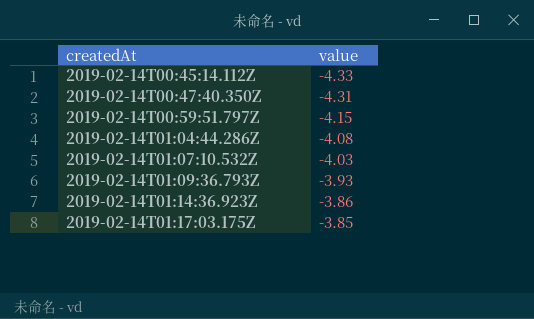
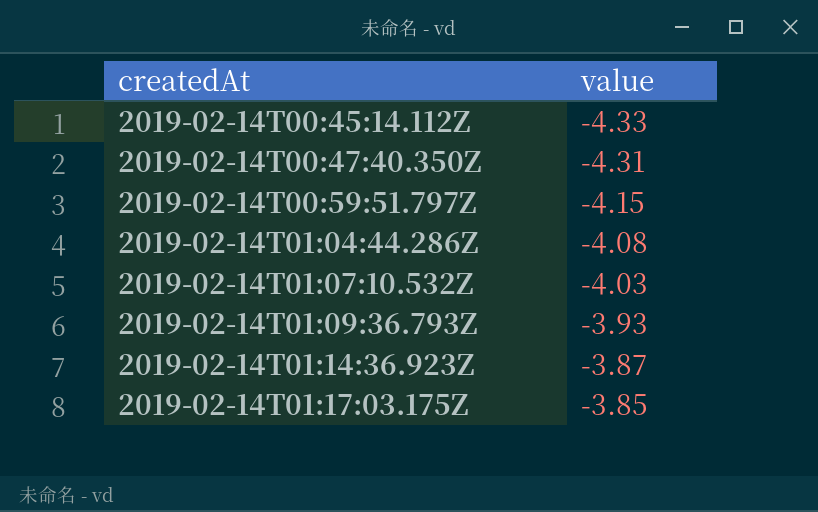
2019-02-14T01:14:36.923Z | value: -3.86 -> -3.87

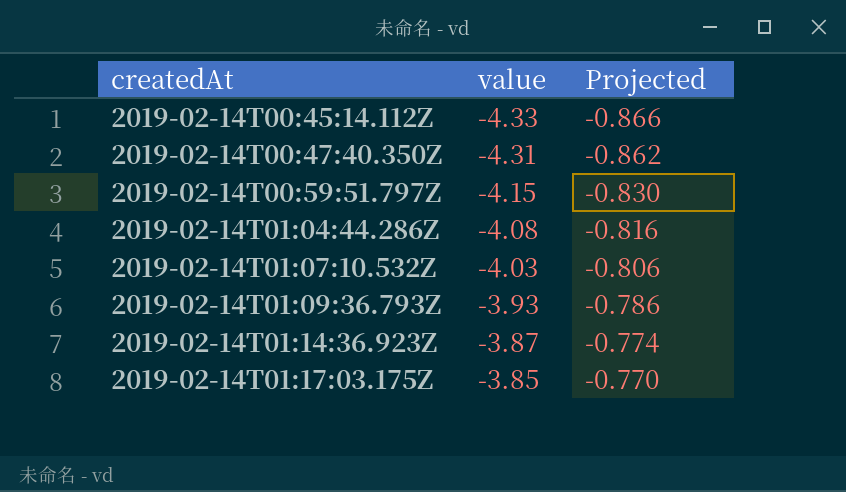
column Projected | formula: none -> [value] * 0.2

